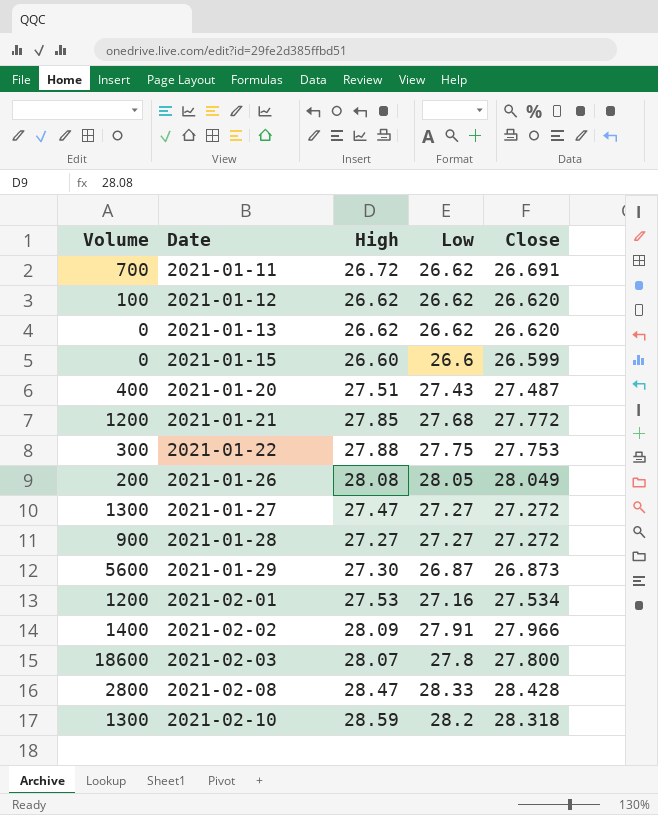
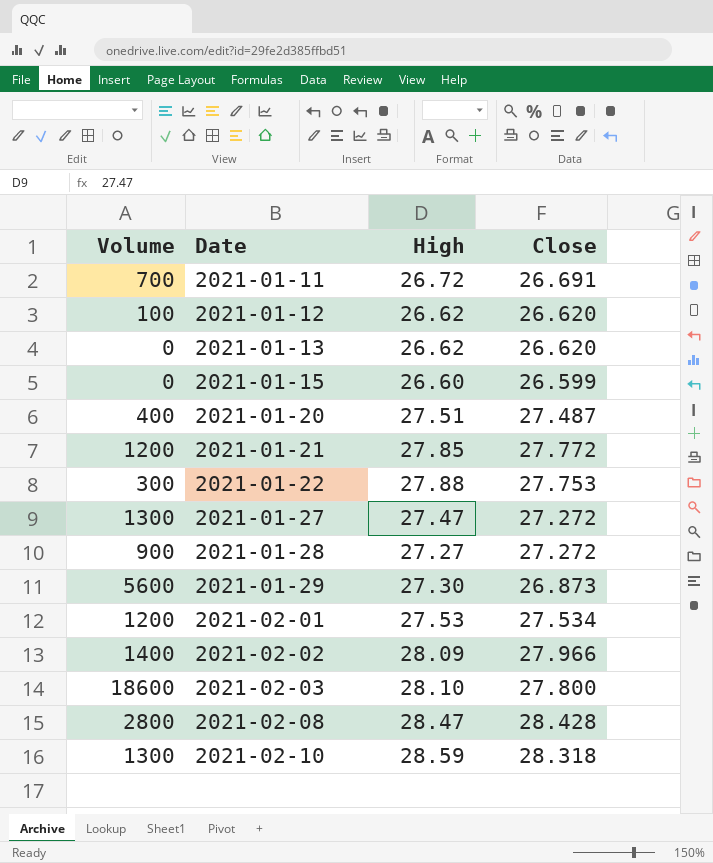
column Low | position: 4 -> none
row 2021-01-26: 200 | 28.08 | 28.05 | 28.049 -> none
2021-02-03 | High: 28.07 -> 28.10

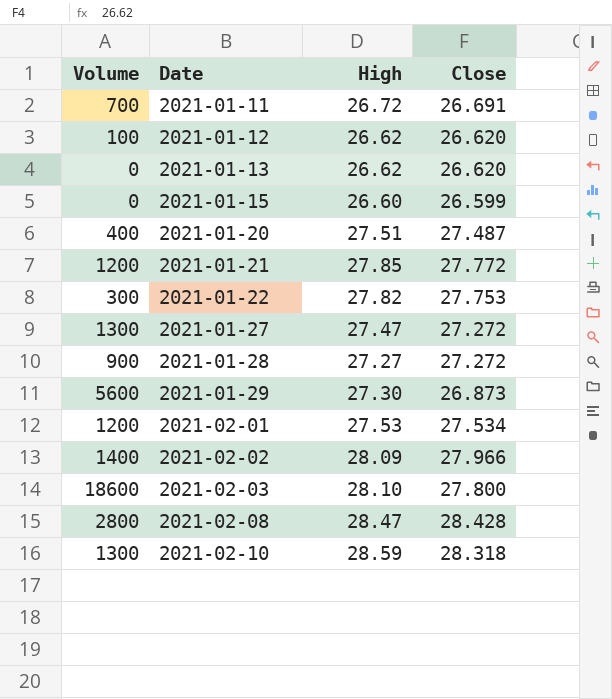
2021-01-22 | High: 27.88 -> 27.82

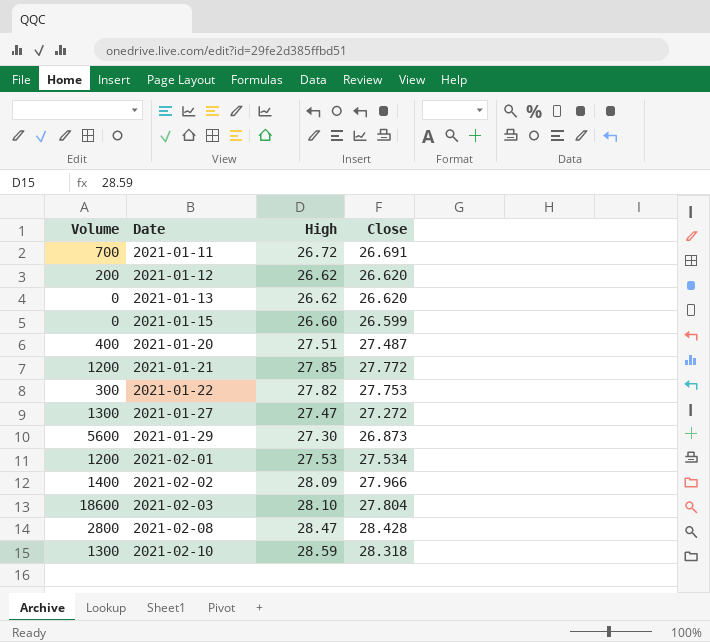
row 2021-01-28: 900 | 27.27 | 27.272 -> none
2021-01-12 | Volume: 100 -> 200
2021-02-03 | Close: 27.800 -> 27.804

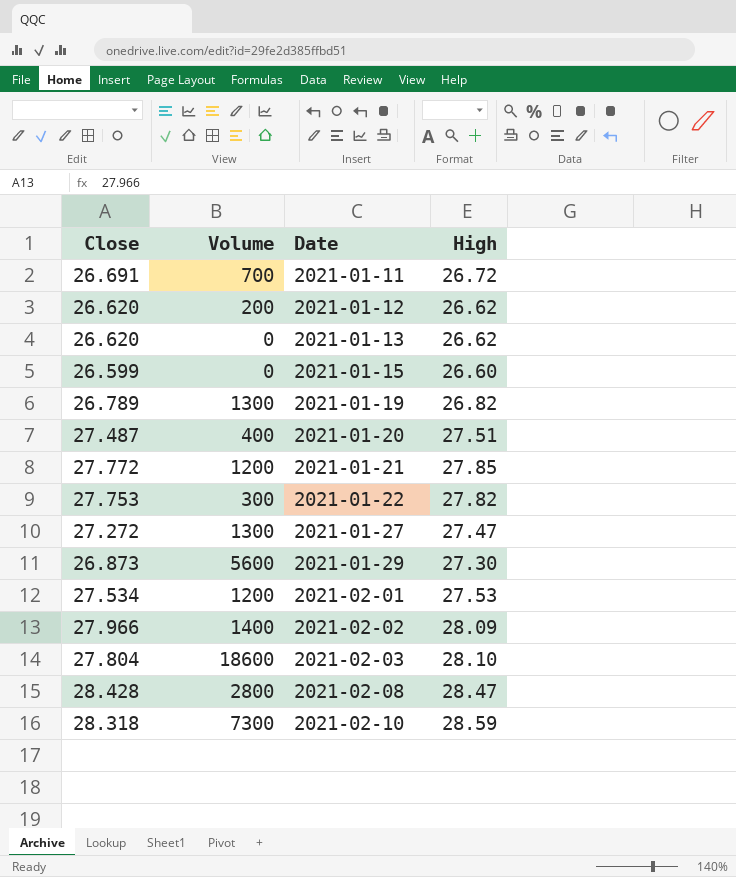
column Close | position: 4 -> 1
row 2021-01-19: none -> 26.789 | 1300 | 26.82
2021-02-10 | Volume: 1300 -> 7300

